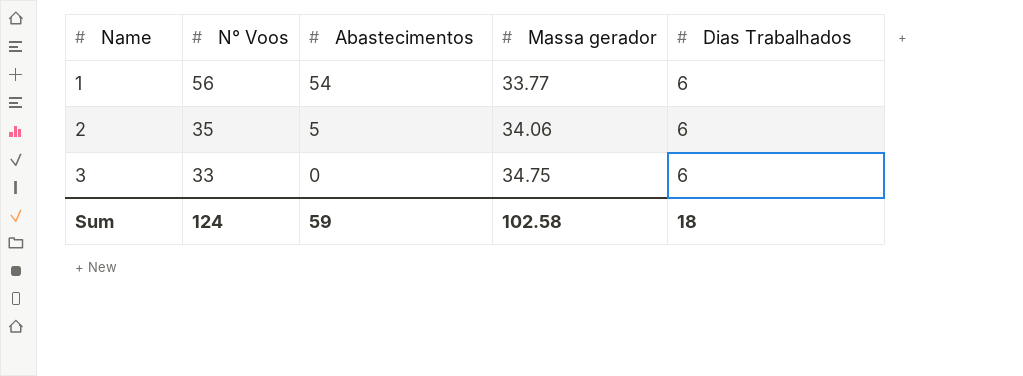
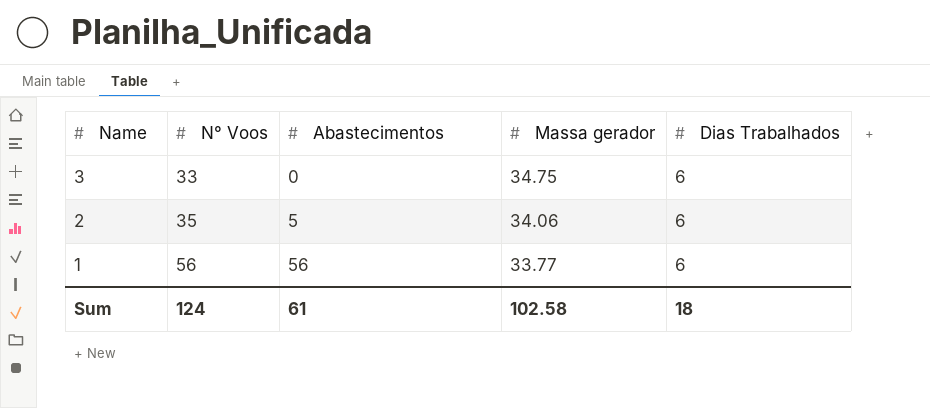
row order: Name ascending -> Name descending
1 | Abastecimentos: 54 -> 56
Sum | Abastecimentos: 59 -> 61

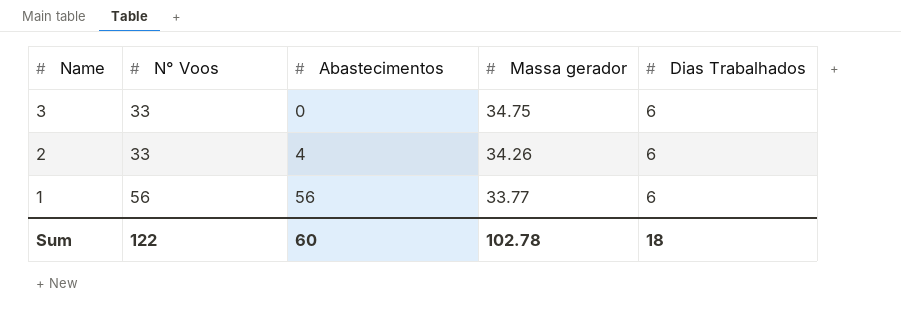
2 | N° Voos: 35 -> 33
2 | Abastecimentos: 5 -> 4
2 | Massa gerador: 34.06 -> 34.26
Sum | N° Voos: 124 -> 122
Sum | Abastecimentos: 61 -> 60
Sum | Massa gerador: 102.58 -> 102.78

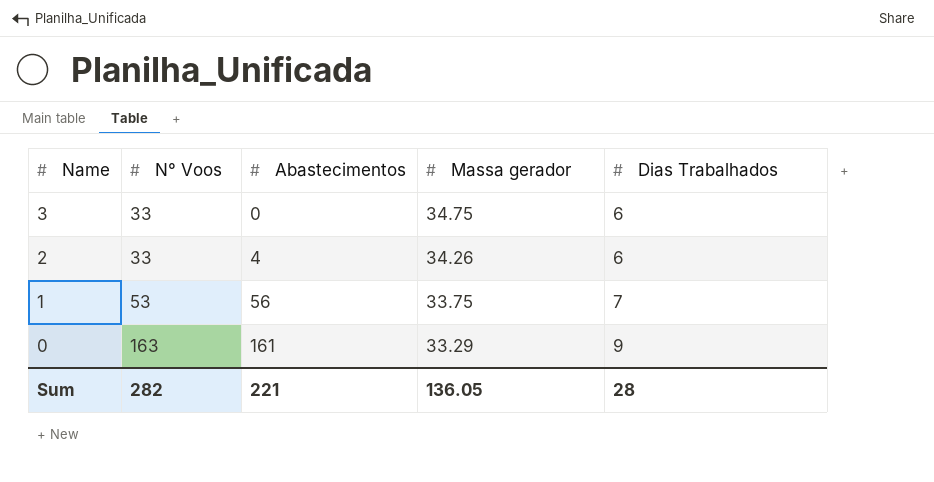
1 | N° Voos: 56 -> 53
1 | Massa gerador: 33.77 -> 33.75
1 | Dias Trabalhados: 6 -> 7
row 0: none -> 163 | 161 | 33.29 | 9
Sum | N° Voos: 122 -> 282
Sum | Abastecimentos: 60 -> 221
Sum | Massa gerador: 102.78 -> 136.05
Sum | Dias Trabalhados: 18 -> 28

